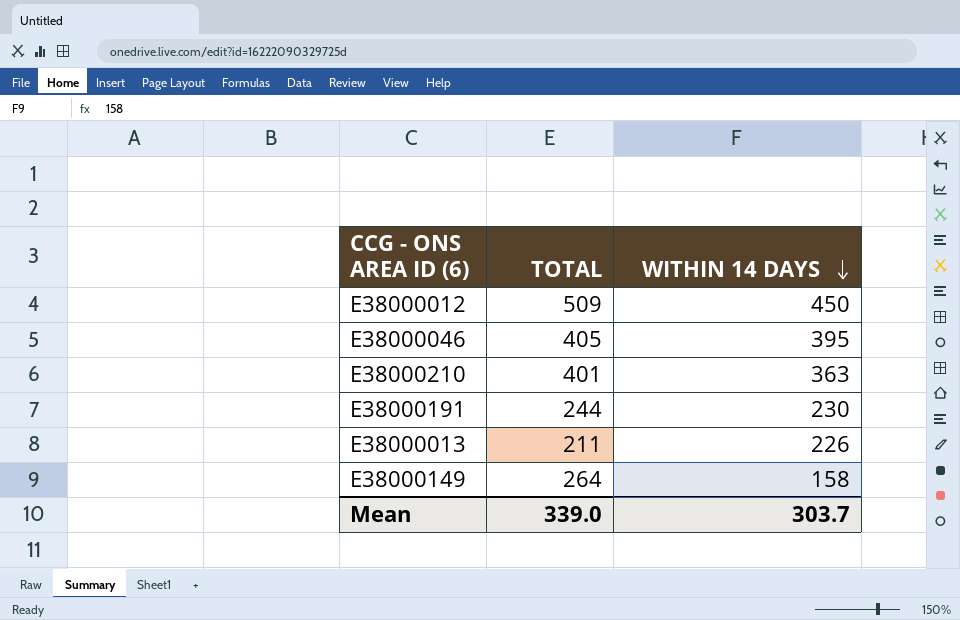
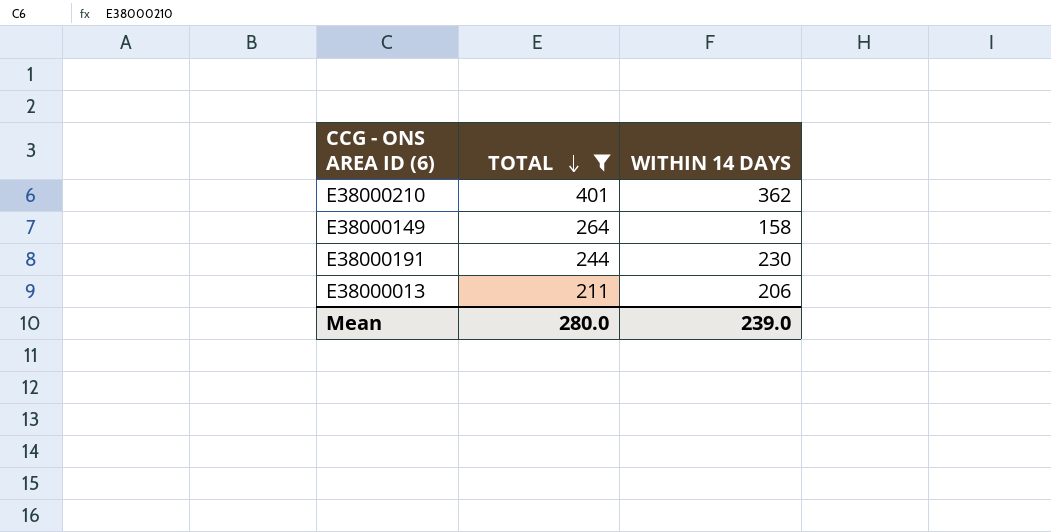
filter: none -> TOTAL <= 401
row order: WITHIN 14 DAYS descending -> TOTAL descending
E38000210 | WITHIN 14 DAYS: 363 -> 362
E38000013 | WITHIN 14 DAYS: 226 -> 206
Mean | TOTAL: 339.0 -> 280.0
Mean | WITHIN 14 DAYS: 303.7 -> 239.0

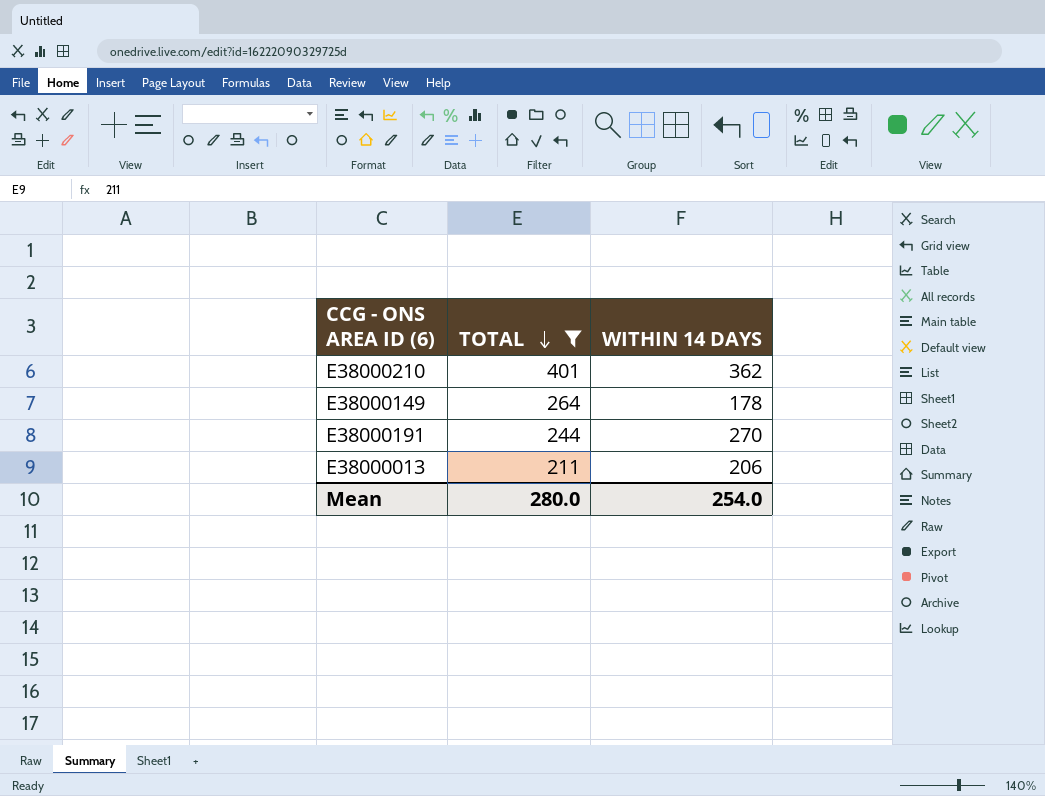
E38000149 | WITHIN 14 DAYS: 158 -> 178
E38000191 | WITHIN 14 DAYS: 230 -> 270
Mean | WITHIN 14 DAYS: 239.0 -> 254.0

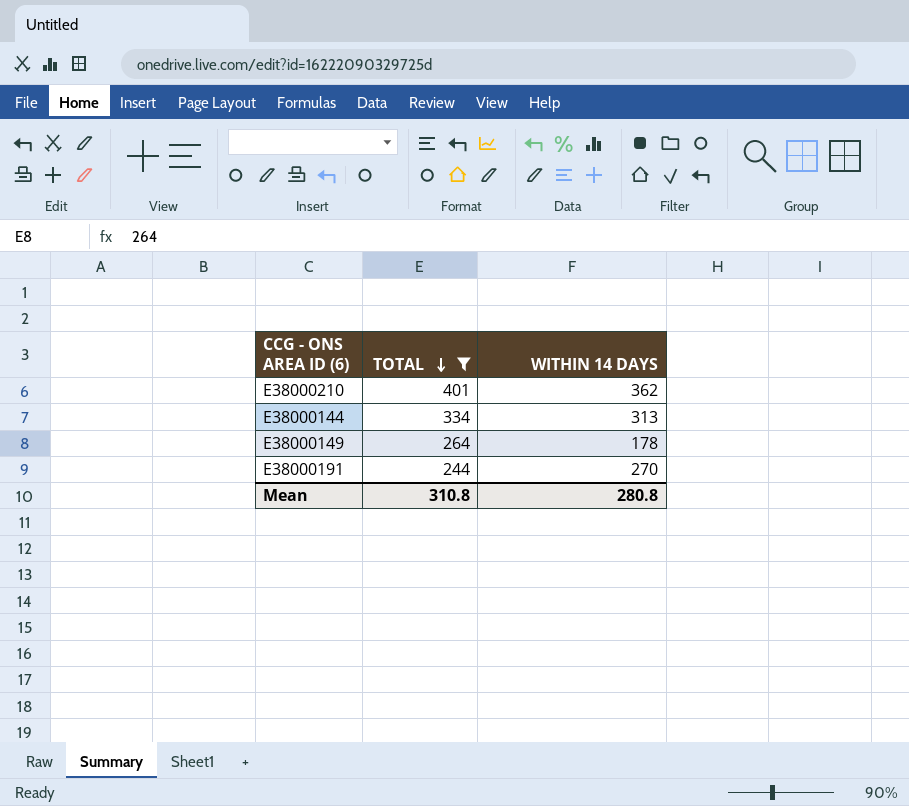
row E38000013: 211 | 206 -> none
row E38000144: none -> 334 | 313
Mean | TOTAL: 280.0 -> 310.8
Mean | WITHIN 14 DAYS: 254.0 -> 280.8

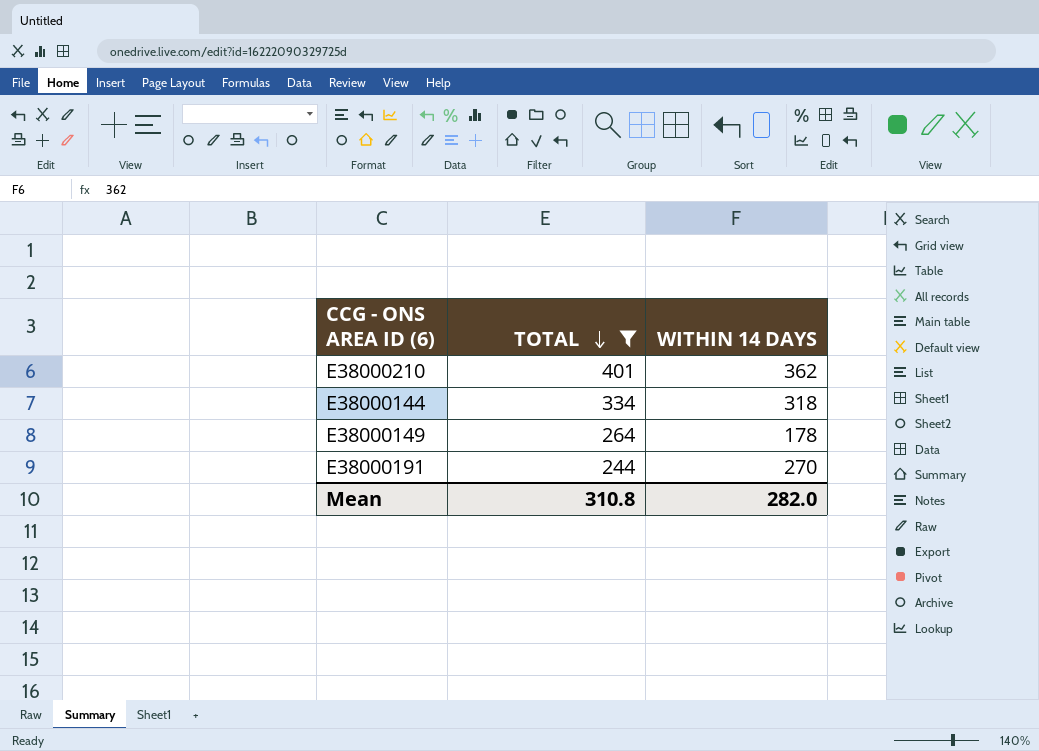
E38000144 | WITHIN 14 DAYS: 313 -> 318
Mean | WITHIN 14 DAYS: 280.8 -> 282.0

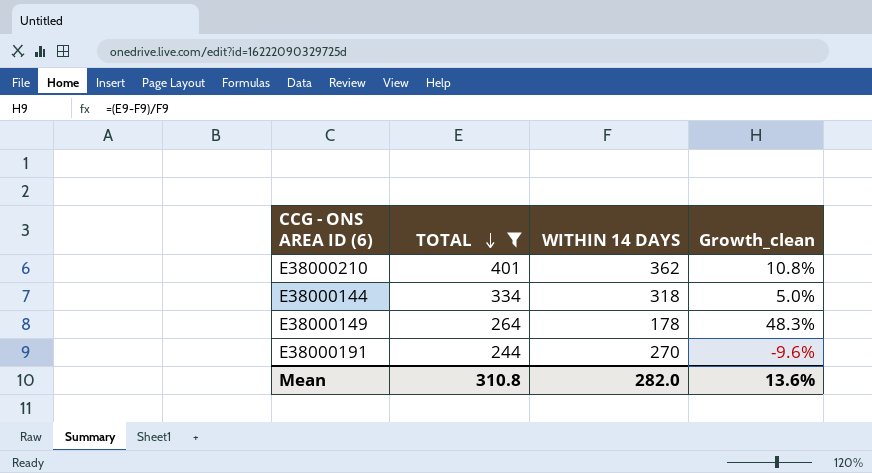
column Growth_clean | formula: none -> ([TOTAL] - [WITHIN 14 DAYS]) / [WITHIN 14 DAYS]

